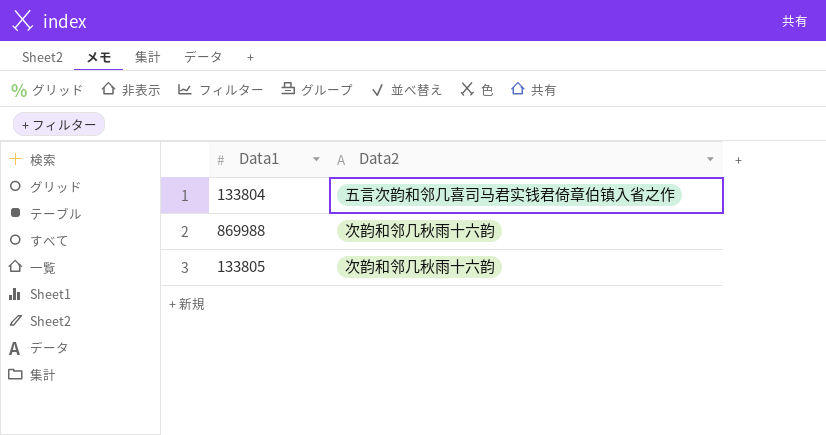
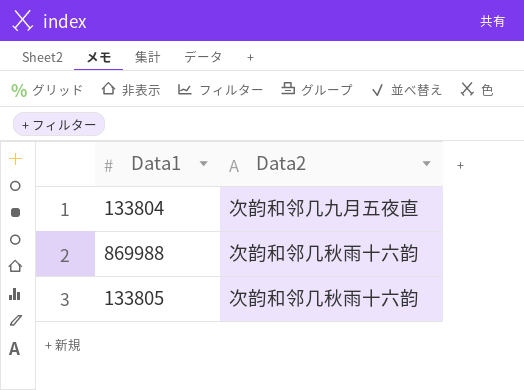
133804 | Data2: 五言次韵和邻几喜司马君实钱君倚章伯镇入省之作 -> 次韵和邻几九月五夜直

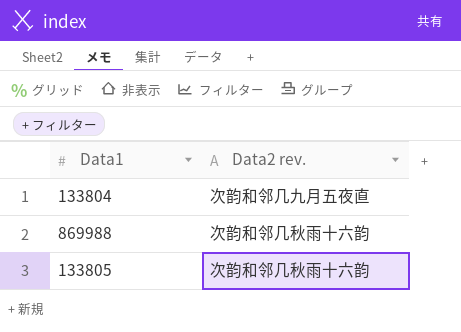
column name: Data2 -> Data2 rev.

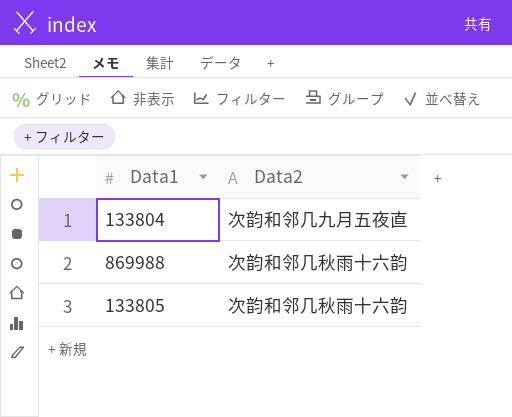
column name: Data2 rev. -> Data2

